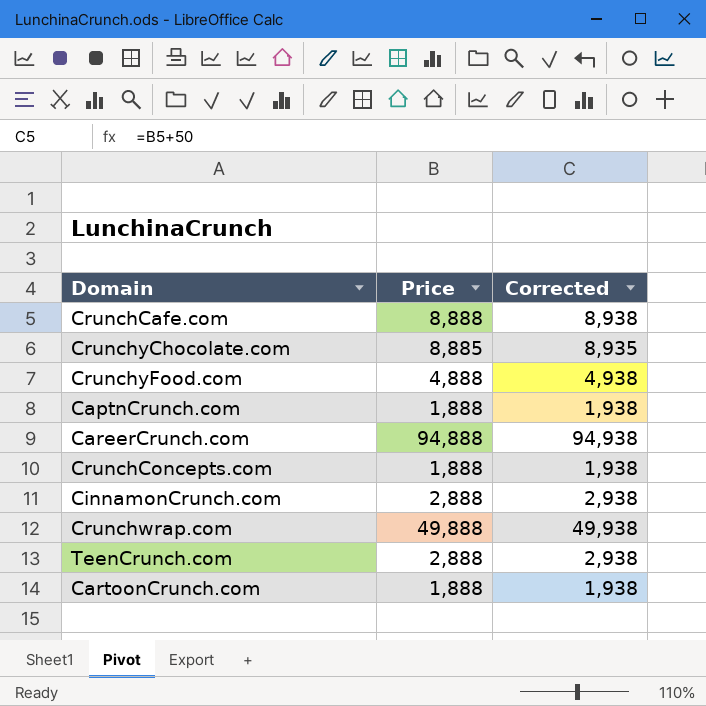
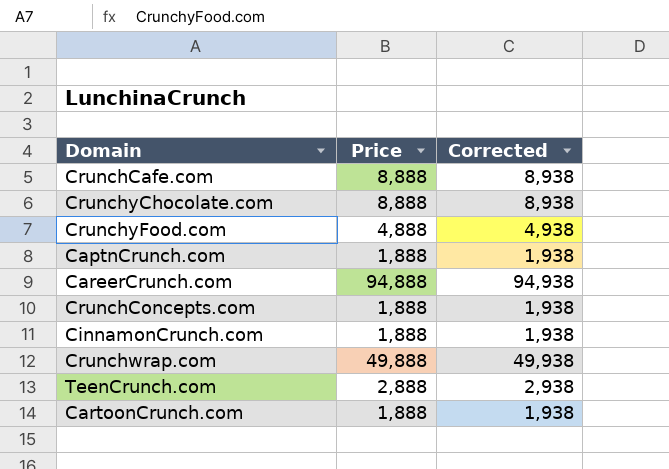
CrunchyChocolate.com | Price: 8,885 -> 8,888
CrunchyChocolate.com | Corrected: 8,935 -> 8,938
CinnamonCrunch.com | Price: 2,888 -> 1,888
CinnamonCrunch.com | Corrected: 2,938 -> 1,938

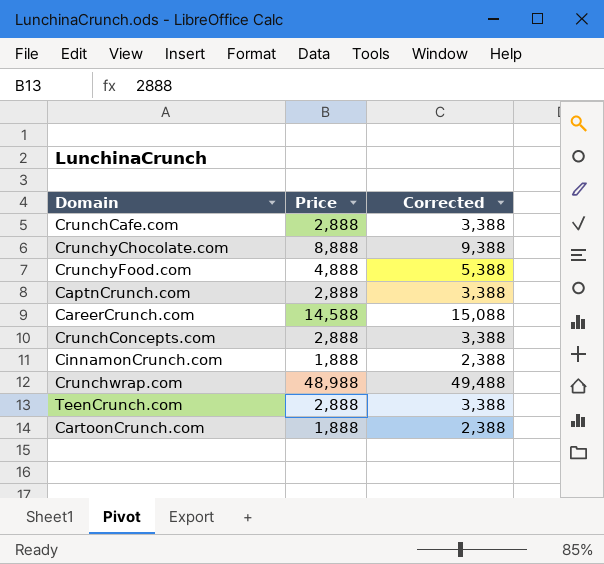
column Corrected | formula: [Price] + 50 -> [Price] + 500
CrunchCafe.com | Price: 8,888 -> 2,888
CaptnCrunch.com | Price: 1,888 -> 2,888
CareerCrunch.com | Price: 94,888 -> 14,588
CrunchConcepts.com | Price: 1,888 -> 2,888
Crunchwrap.com | Price: 49,888 -> 48,988

